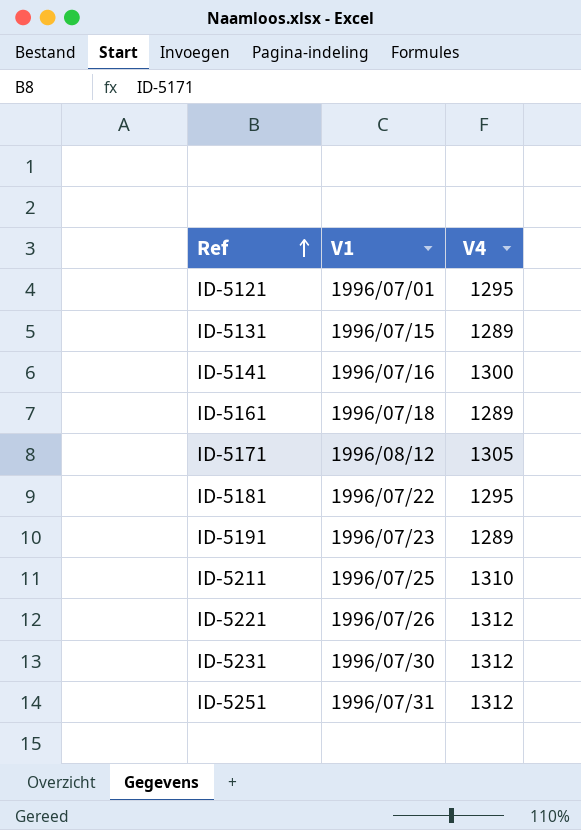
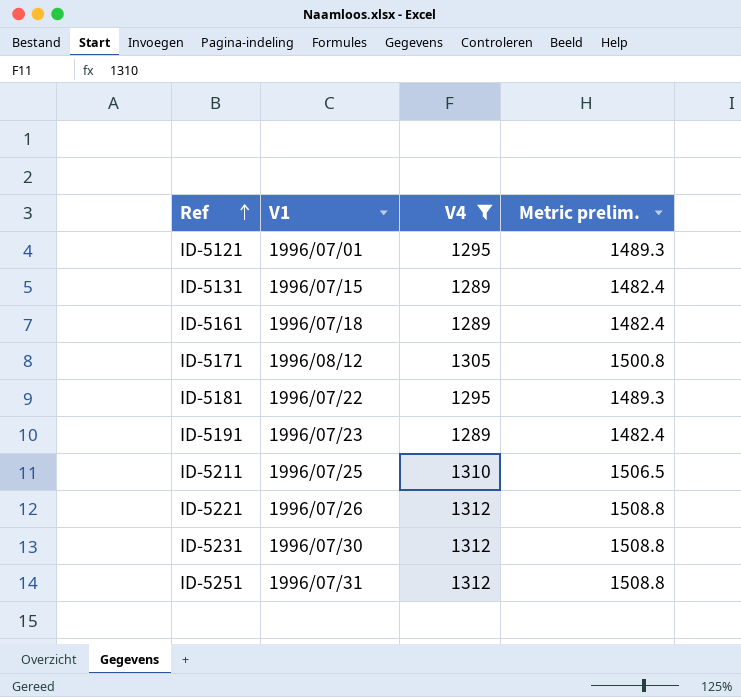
filter: none -> V4 != 1300
column Metric prelim. | formula: none -> [V4] * 1.15

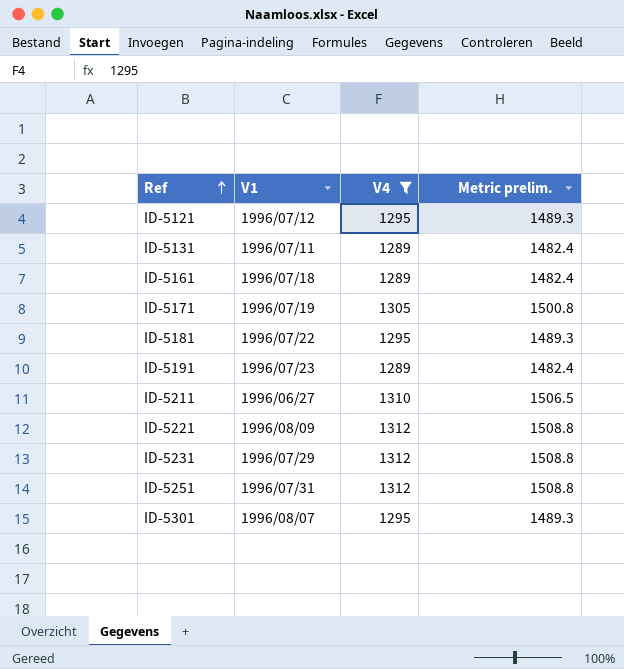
ID-5121 | V1: 1996/07/01 -> 1996/07/12
ID-5131 | V1: 1996/07/15 -> 1996/07/11
ID-5171 | V1: 1996/08/12 -> 1996/07/19
ID-5211 | V1: 1996/07/25 -> 1996/06/27
ID-5221 | V1: 1996/07/26 -> 1996/08/09
ID-5231 | V1: 1996/07/30 -> 1996/07/29
row ID-5301: none -> 1996/08/07 | 1295 | 1489.3

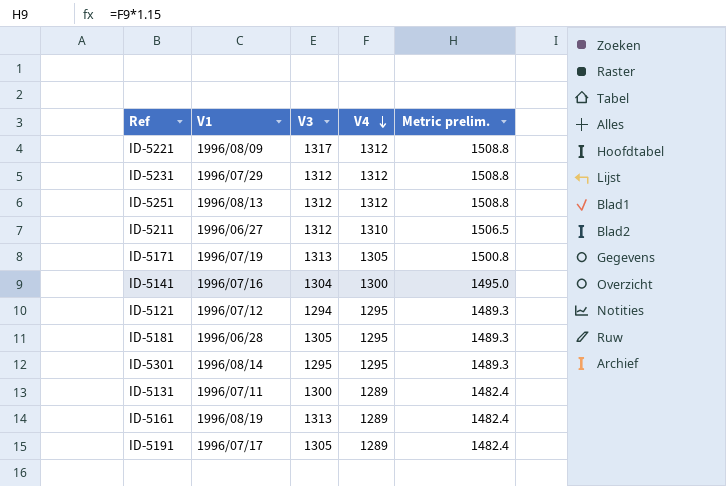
filter: V4 != 1300 -> none
row order: Ref ascending -> V4 descending
column V3 | position: none -> 3
ID-5251 | V1: 1996/07/31 -> 1996/08/13
ID-5181 | V1: 1996/07/22 -> 1996/06/28
ID-5301 | V1: 1996/08/07 -> 1996/08/14
ID-5161 | V1: 1996/07/18 -> 1996/08/19
ID-5191 | V1: 1996/07/23 -> 1996/07/17

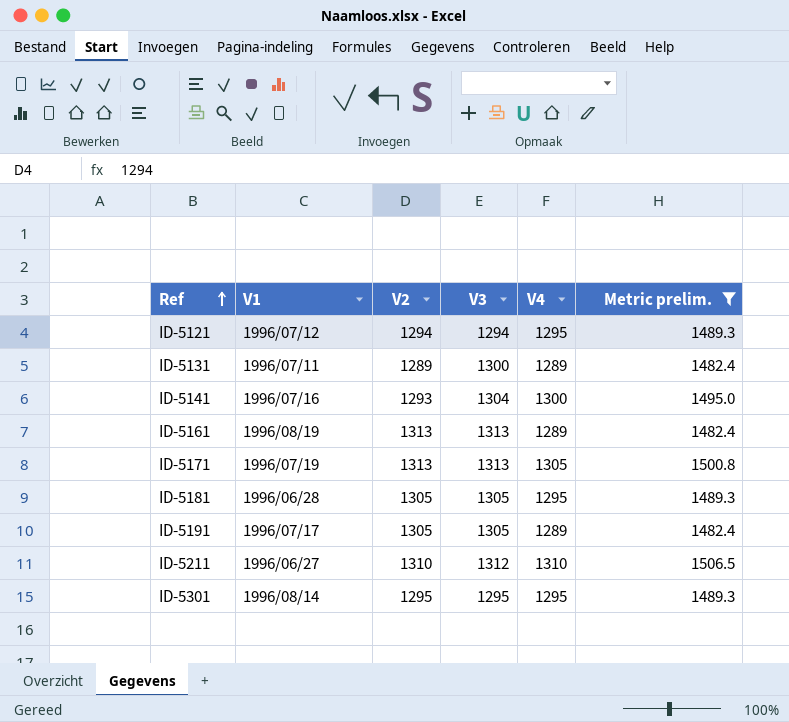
filter: none -> Metric prelim. != 1508.8
row order: V4 descending -> Ref ascending
column V2 | position: none -> 3

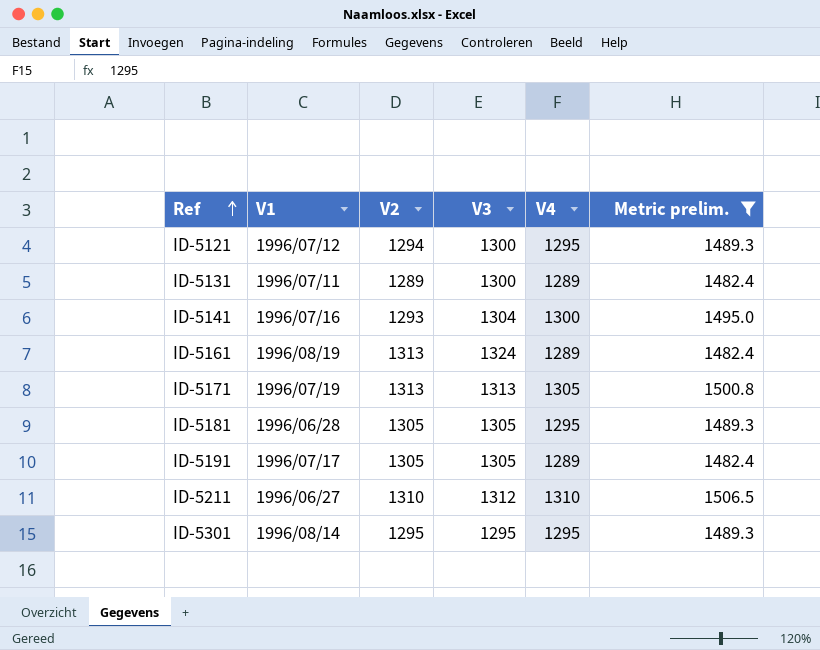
ID-5121 | V3: 1294 -> 1300
ID-5161 | V3: 1313 -> 1324

